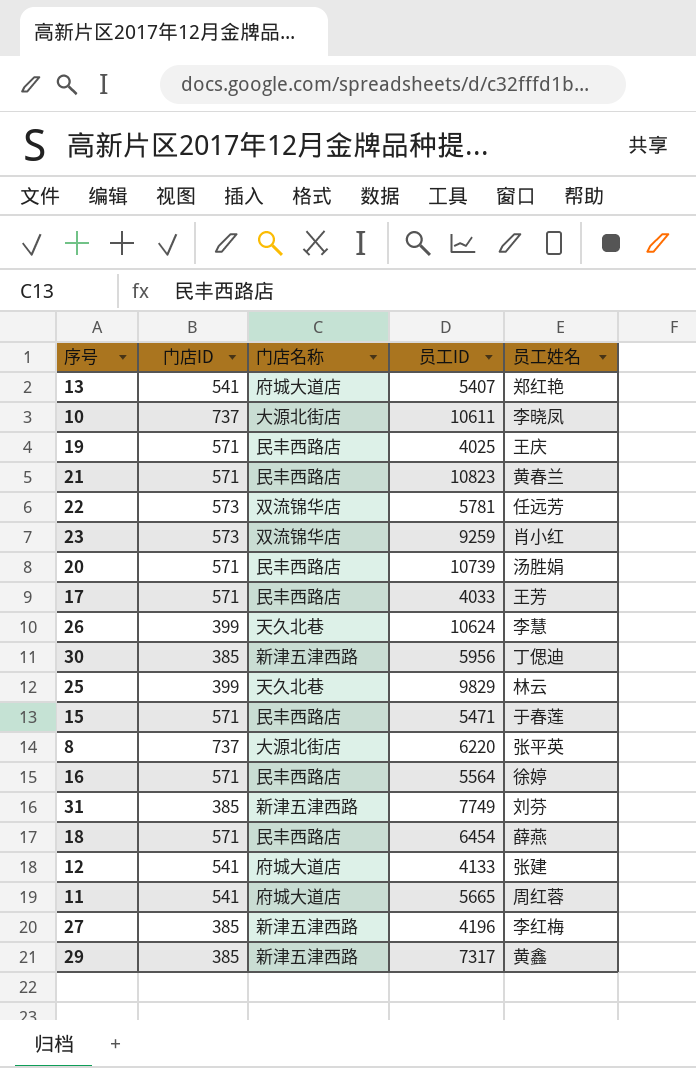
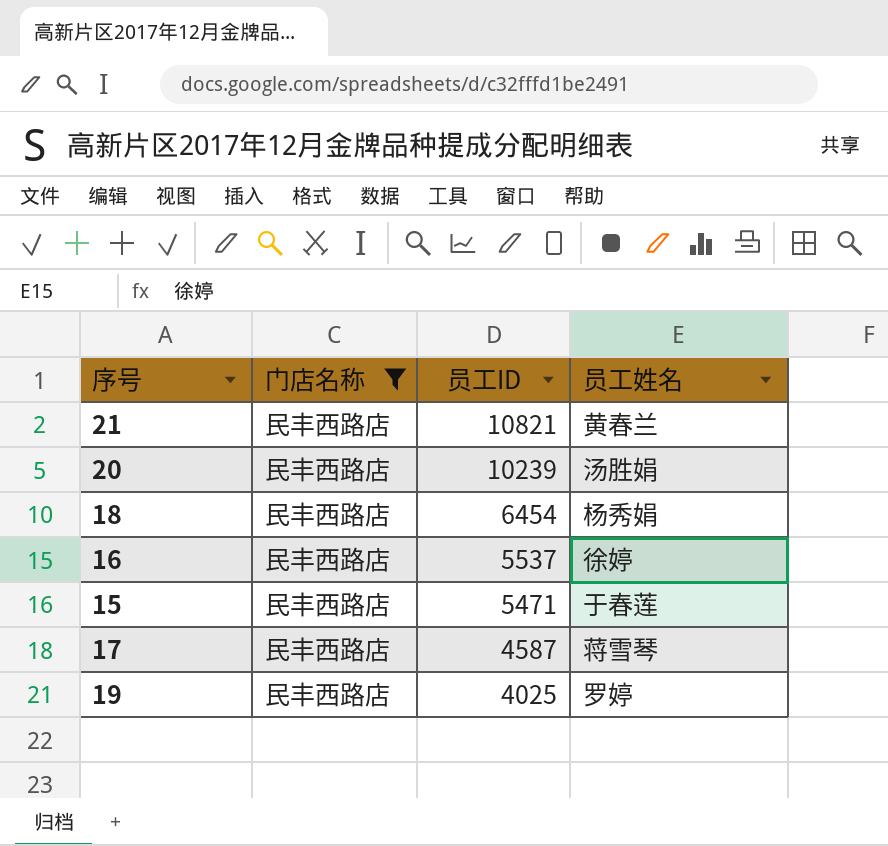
filter: none -> 门店名称 = 民丰西路店
row order: none -> 员工ID descending
column 门店ID | position: 2 -> none
21 | 员工ID: 10823 -> 10821
20 | 员工ID: 10739 -> 10239
18 | 员工姓名: 薛燕 -> 杨秀娟
16 | 员工ID: 5564 -> 5537
17 | 员工ID: 4033 -> 4587
17 | 员工姓名: 王芳 -> 蒋雪琴
19 | 员工姓名: 王庆 -> 罗婷

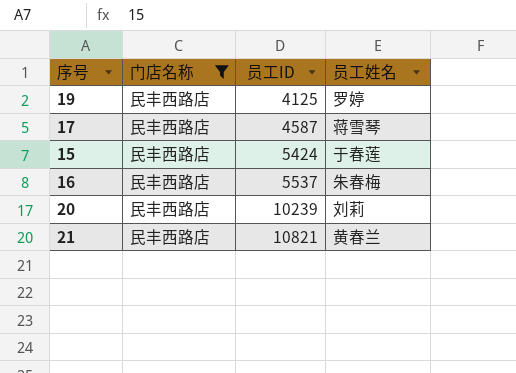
row order: 员工ID descending -> 员工ID ascending
row 18: 民丰西路店 | 6454 | 杨秀娟 -> none
19 | 员工ID: 4025 -> 4125
15 | 员工ID: 5471 -> 5424
16 | 员工姓名: 徐婷 -> 朱春梅
20 | 员工姓名: 汤胜娟 -> 刘莉

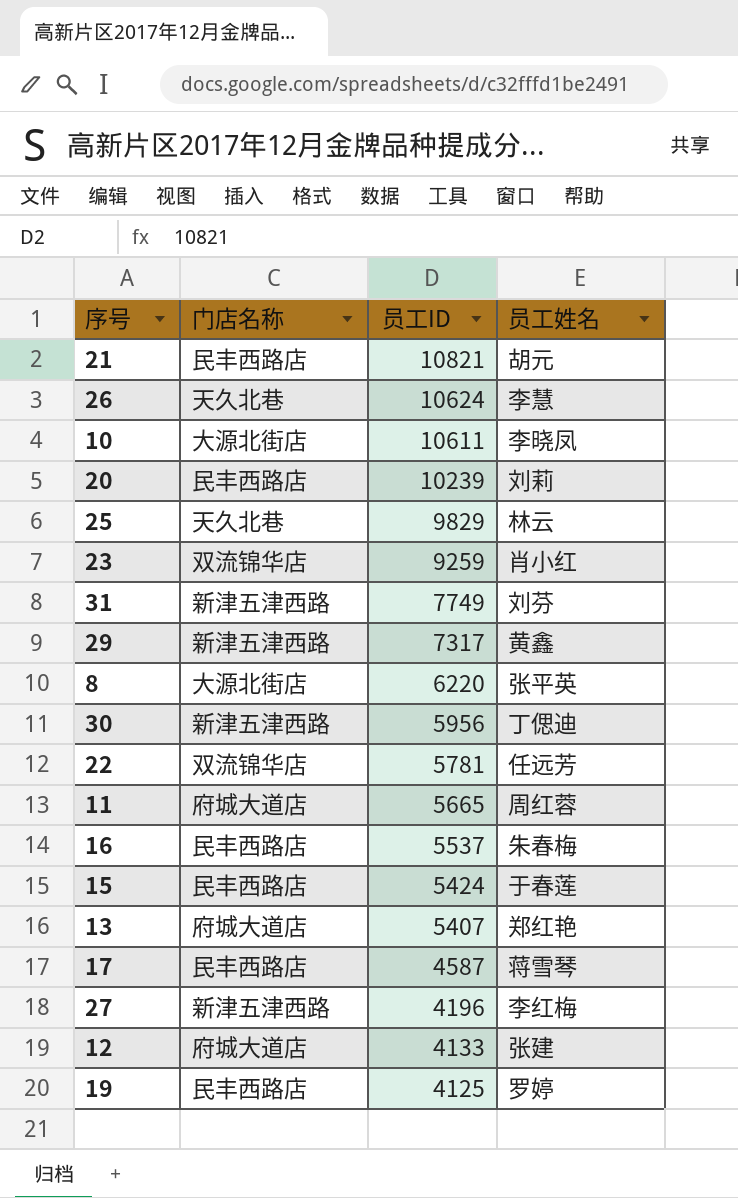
filter: 门店名称 = 民丰西路店 -> none
row order: 员工ID ascending -> 员工ID descending
21 | 员工姓名: 黄春兰 -> 胡元

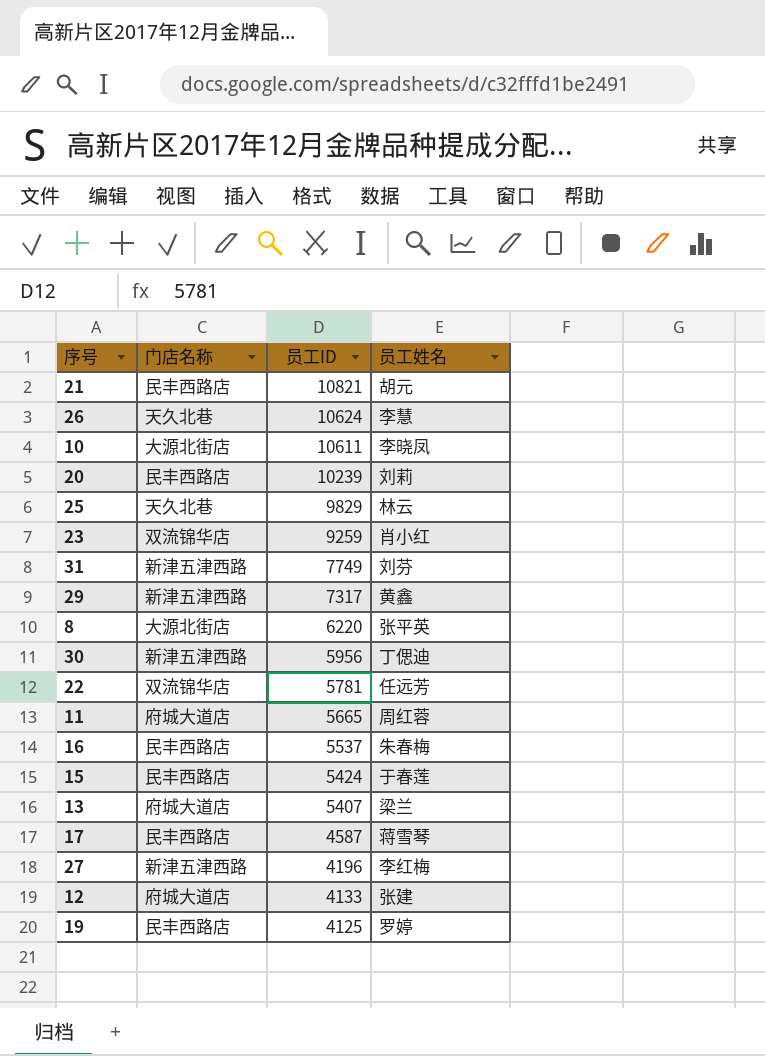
13 | 员工姓名: 郑红艳 -> 梁兰

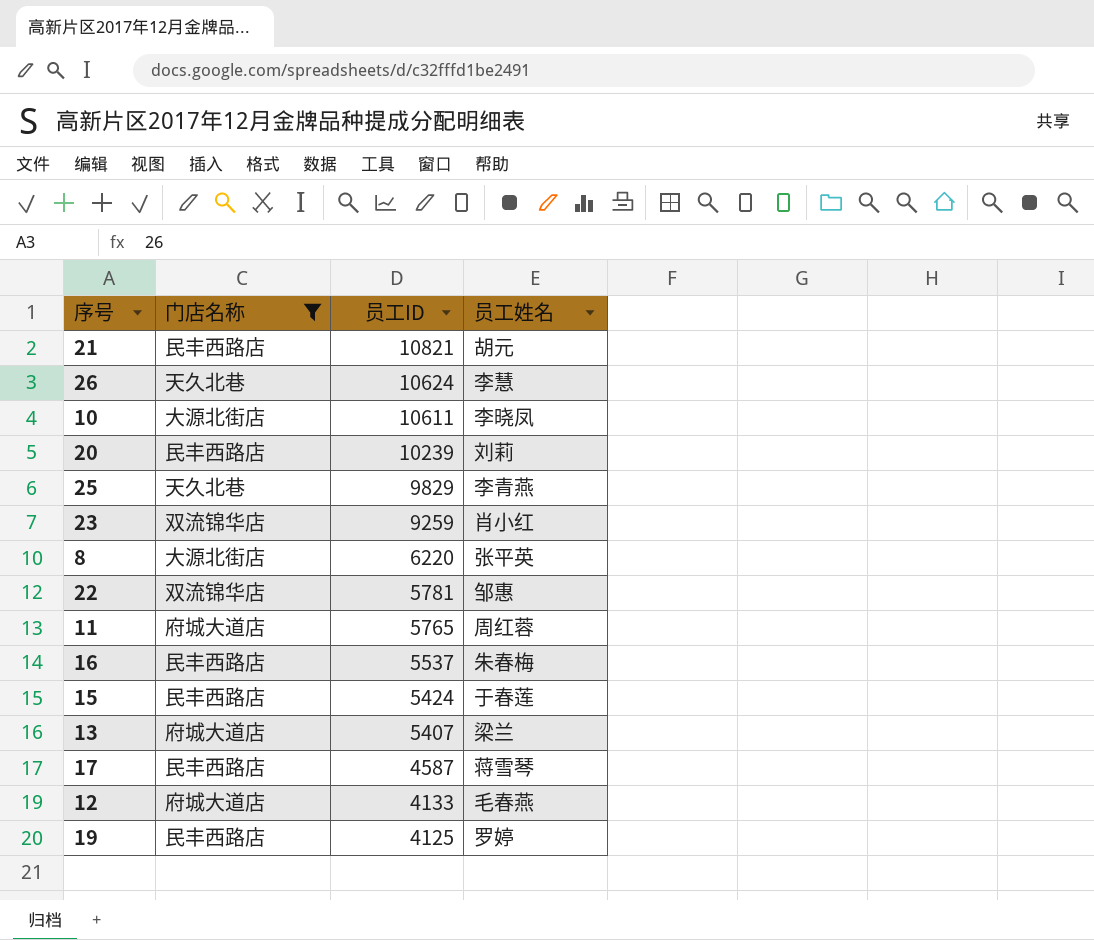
filter: none -> 门店名称 != 新津五津西路
25 | 员工姓名: 林云 -> 李青燕
22 | 员工姓名: 任远芳 -> 邹惠
11 | 员工ID: 5665 -> 5765
12 | 员工姓名: 张建 -> 毛春燕

